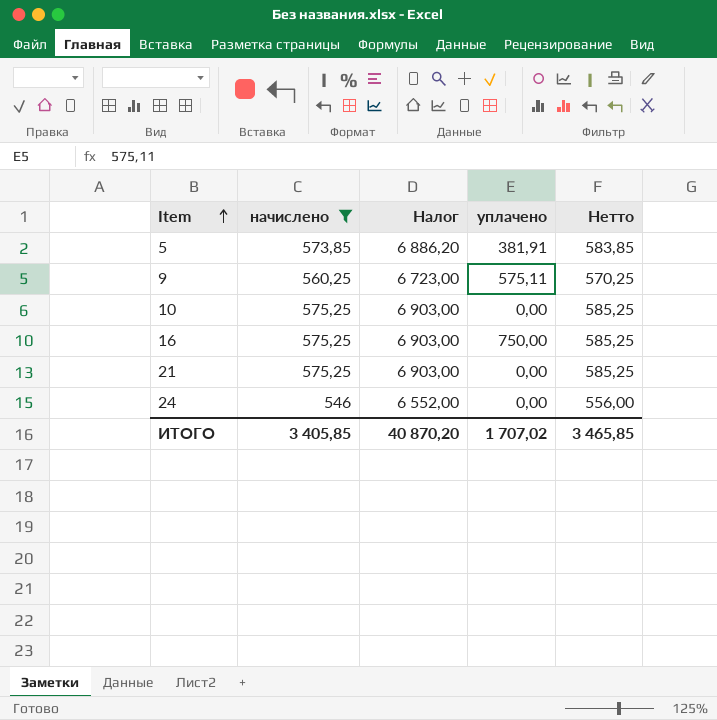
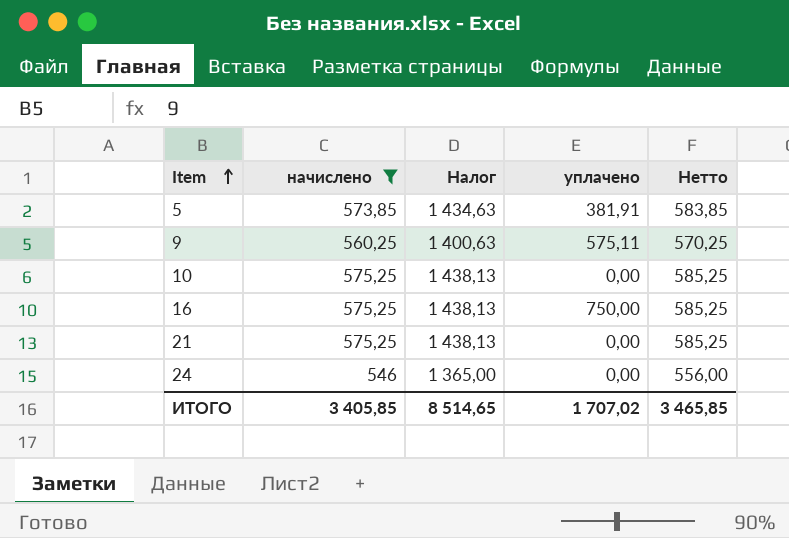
column Налог | formula: [начислено] * 12 -> [начислено] * 2,5
ИТОГО | Налог: 40 870,20 -> 8 514,65

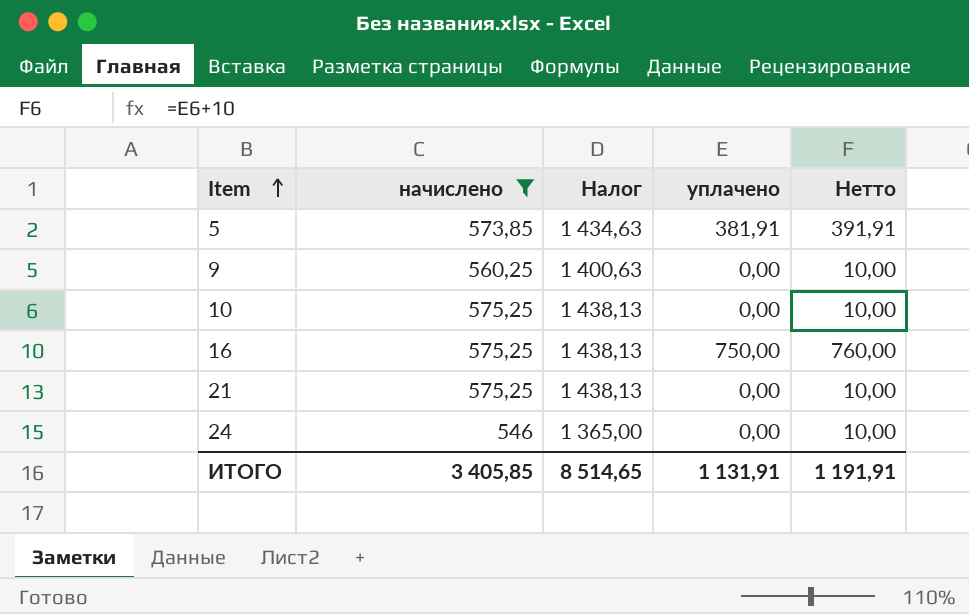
column Нетто | formula: [начислено] + 10 -> [уплачено] + 10
9 | уплачено: 575,11 -> 0,00
ИТОГО | уплачено: 1 707,02 -> 1 131,91
ИТОГО | Нетто: 3 465,85 -> 1 191,91

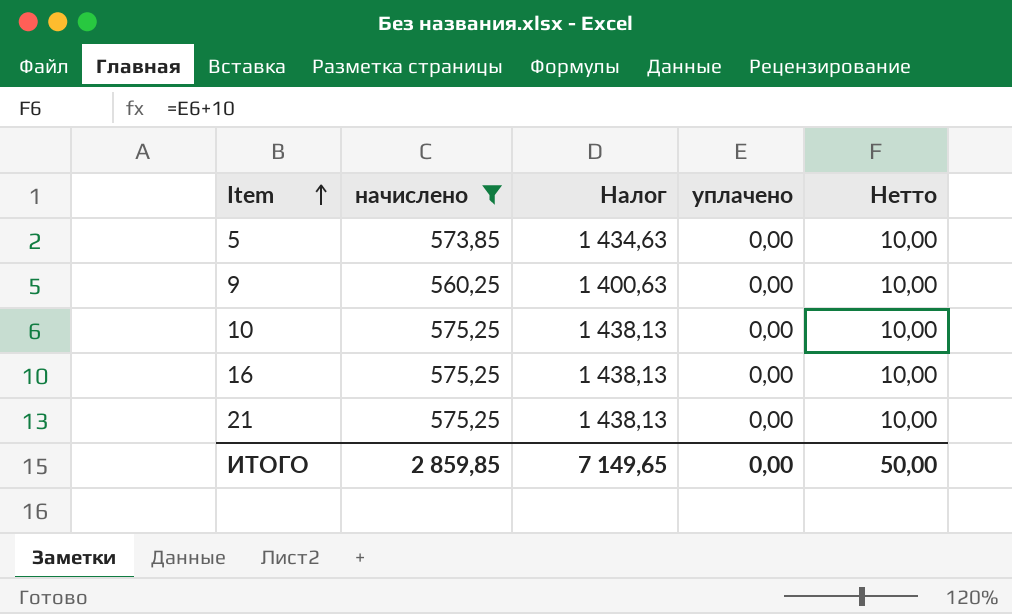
row 24: 546 | 1 365,00 | 0,00 | 10,00 -> none
5 | уплачено: 381,91 -> 0,00
5 | Нетто: 391,91 -> 10,00
16 | уплачено: 750,00 -> 0,00
16 | Нетто: 760,00 -> 10,00
ИТОГО | начислено: 3 405,85 -> 2 859,85
ИТОГО | Налог: 8 514,65 -> 7 149,65
ИТОГО | уплачено: 1 131,91 -> 0,00
ИТОГО | Нетто: 1 191,91 -> 50,00

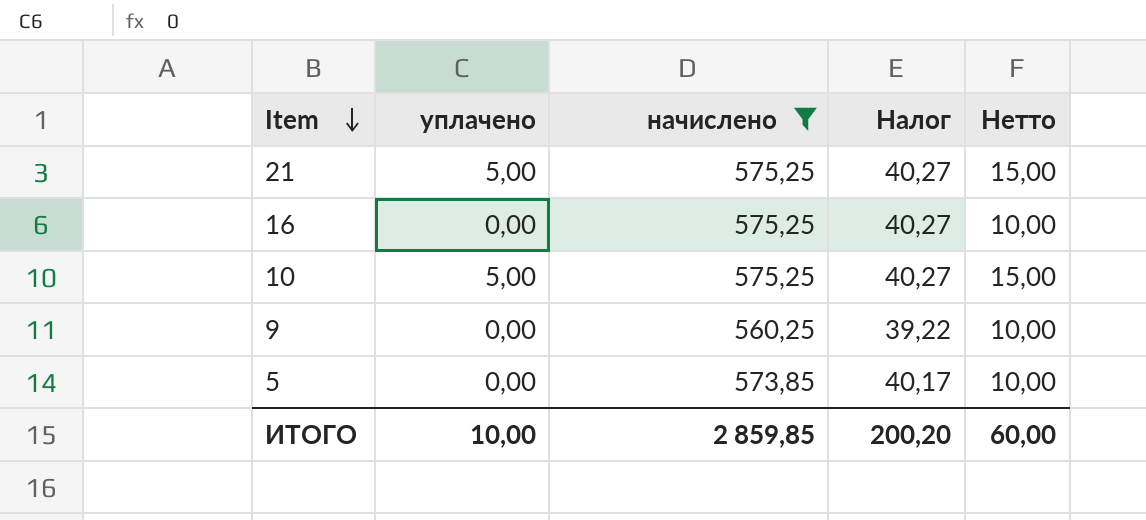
row order: Item ascending -> Item descending
column уплачено | position: 4 -> 2
column Налог | formula: [начислено] * 2,5 -> [начислено] * 0,07
21 | уплачено: 0,00 -> 5,00
21 | Нетто: 10,00 -> 15,00
10 | уплачено: 0,00 -> 5,00
10 | Нетто: 10,00 -> 15,00
ИТОГО | уплачено: 0,00 -> 10,00
ИТОГО | Налог: 7 149,65 -> 200,20
ИТОГО | Нетто: 50,00 -> 60,00

